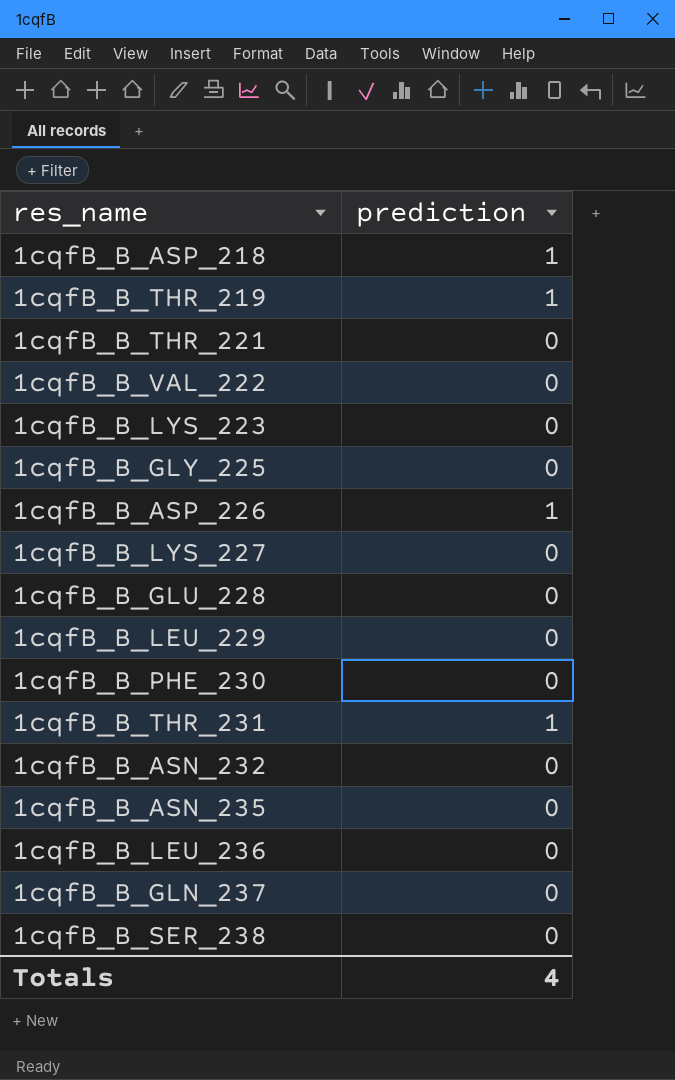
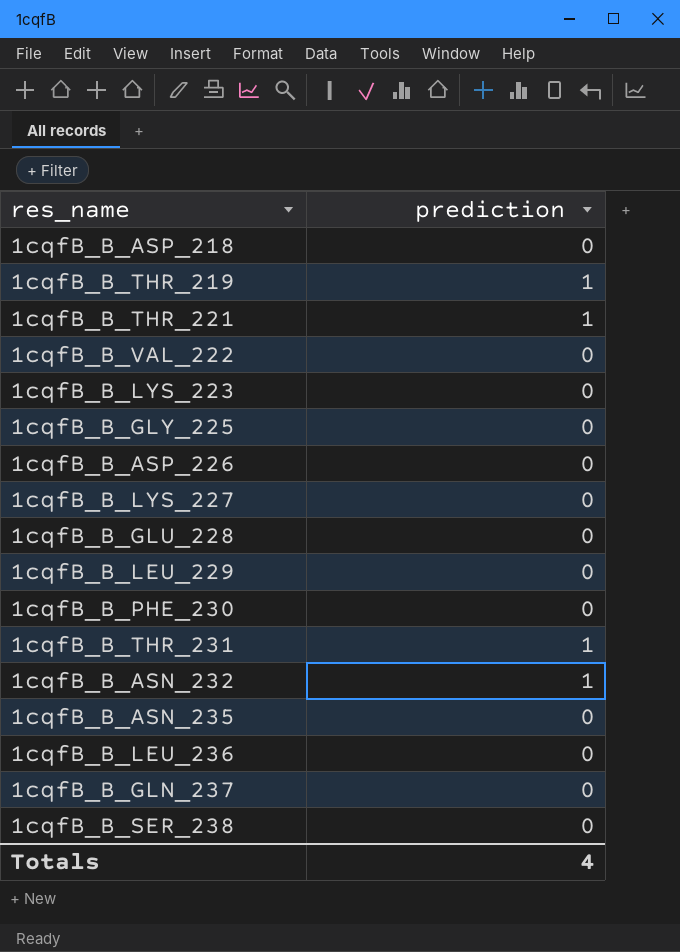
1cqfB_B_ASP_218 | prediction: 1 -> 0
1cqfB_B_THR_221 | prediction: 0 -> 1
1cqfB_B_ASP_226 | prediction: 1 -> 0
1cqfB_B_ASN_232 | prediction: 0 -> 1

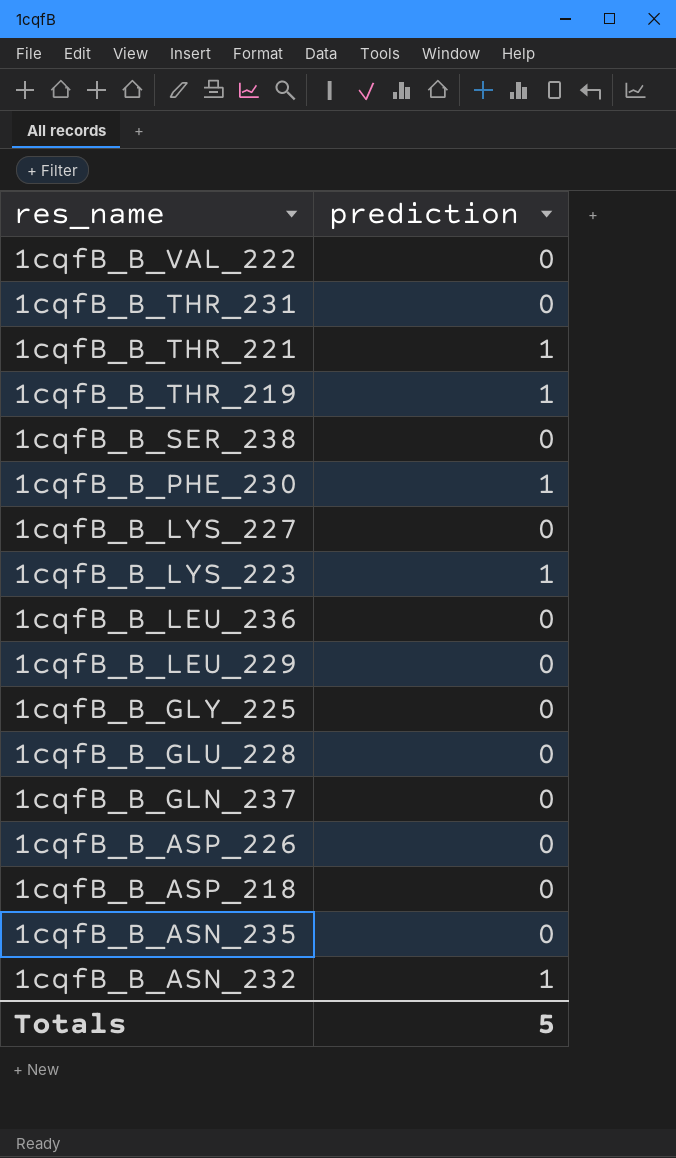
row order: none -> res_name descending
1cqfB_B_THR_231 | prediction: 1 -> 0
1cqfB_B_PHE_230 | prediction: 0 -> 1
1cqfB_B_LYS_223 | prediction: 0 -> 1
Totals | prediction: 4 -> 5

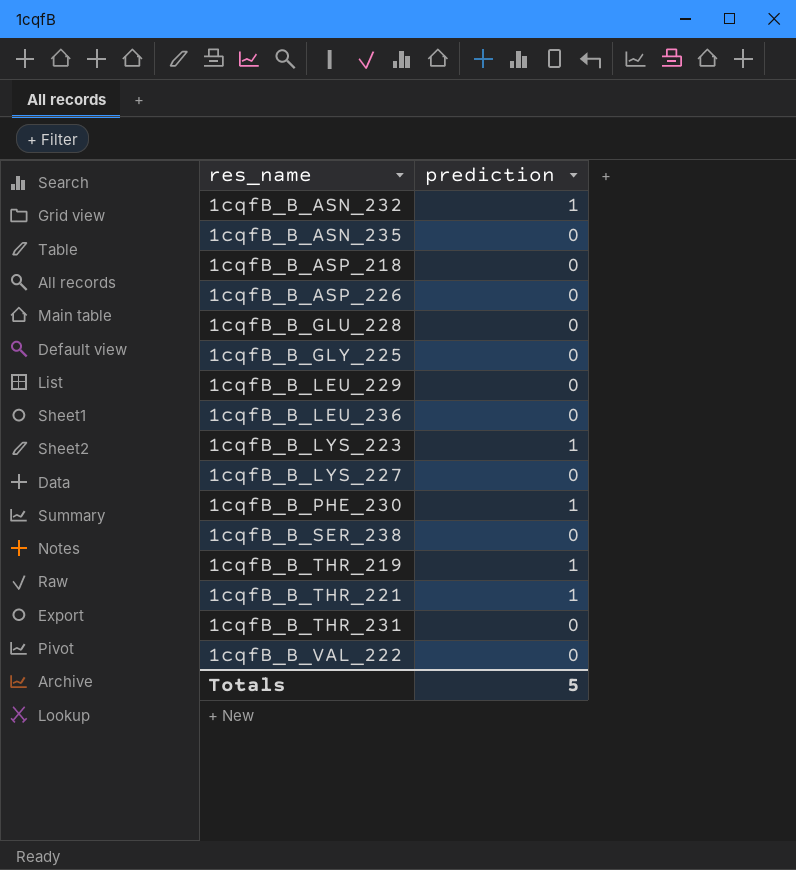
row order: res_name descending -> res_name ascending
row 1cqfB_B_GLN_237: 0 -> none

